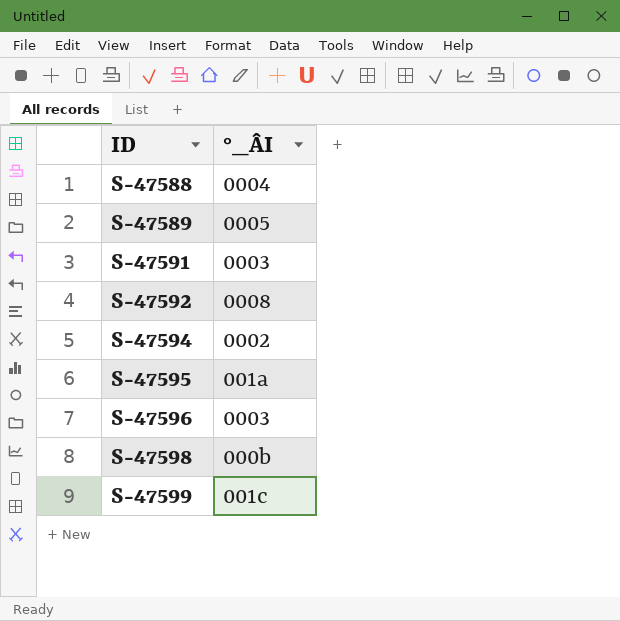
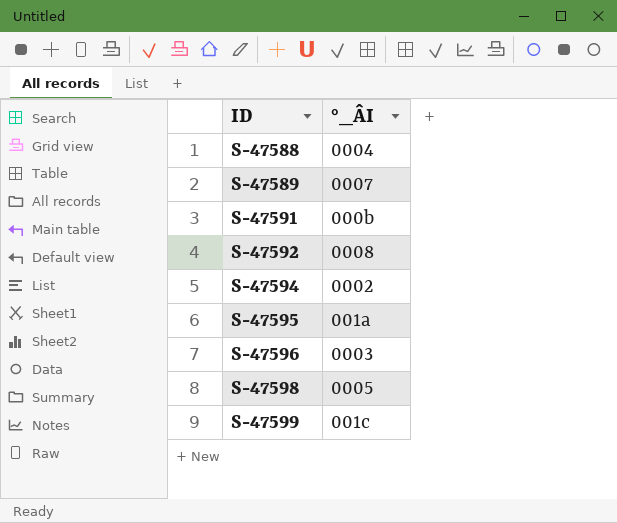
S-47589 | °_ÂI: 0005 -> 0007
S-47591 | °_ÂI: 0003 -> 000b
S-47598 | °_ÂI: 000b -> 0005

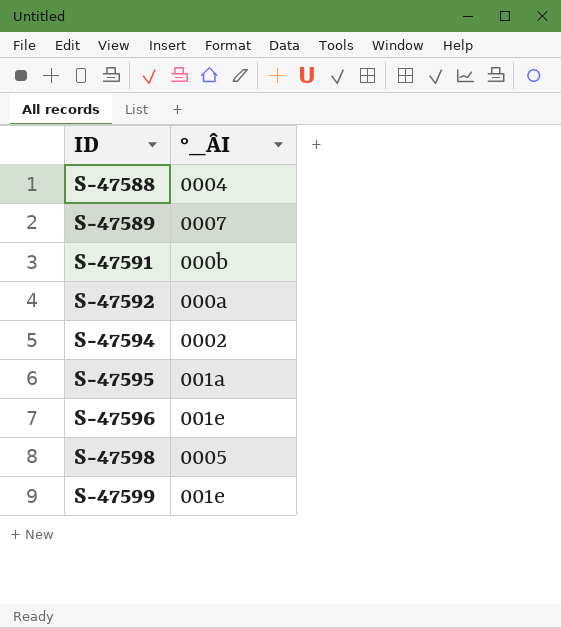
S-47592 | °_ÂI: 0008 -> 000a
S-47596 | °_ÂI: 0003 -> 001e
S-47599 | °_ÂI: 001c -> 001e

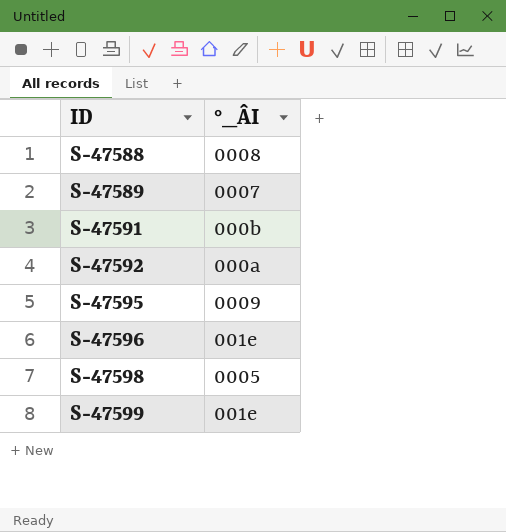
row S-47594: 0002 -> none
S-47588 | °_ÂI: 0004 -> 0008
S-47595 | °_ÂI: 001a -> 0009

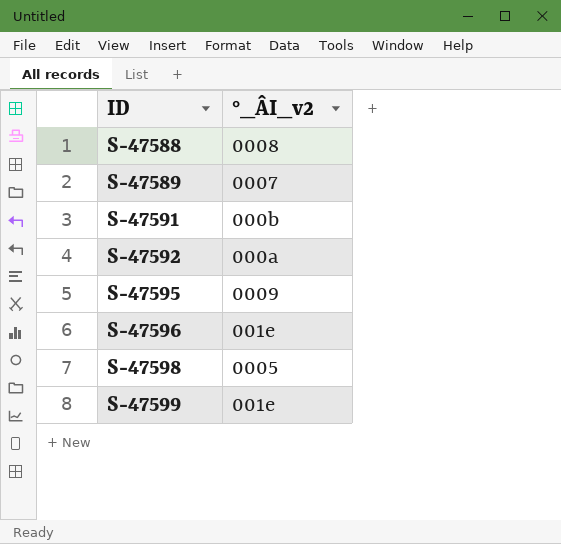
column name: °_ÂI -> °_ÂI_v2

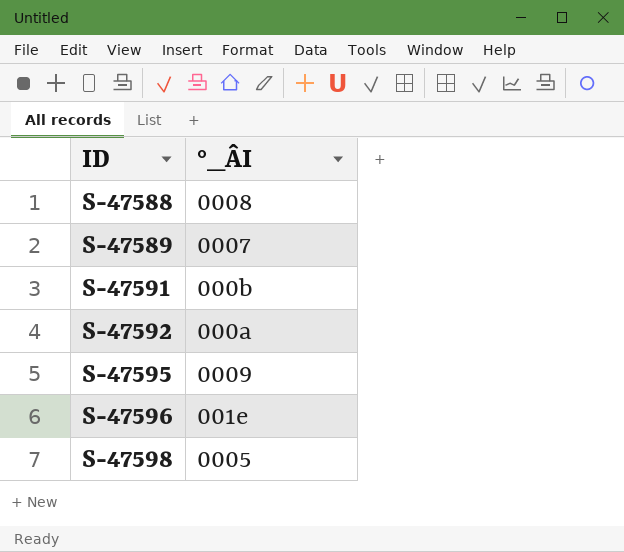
column name: °_ÂI_v2 -> °_ÂI
row S-47599: 001e -> none

